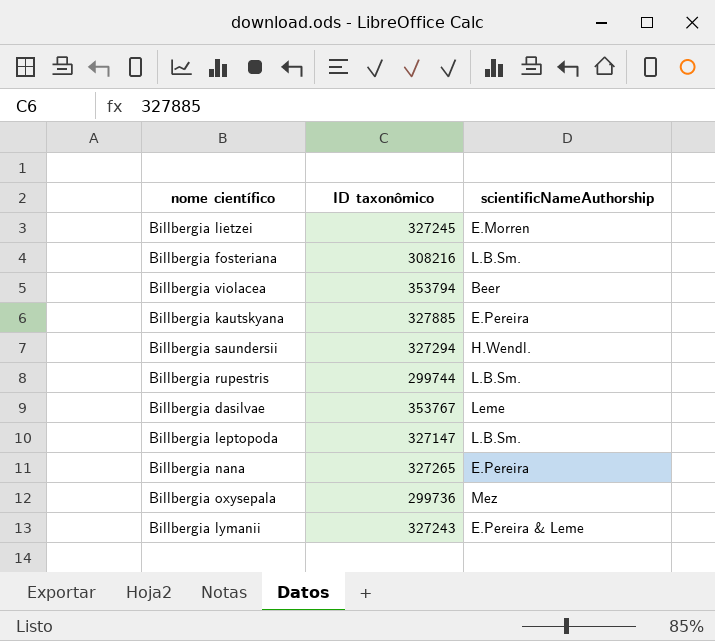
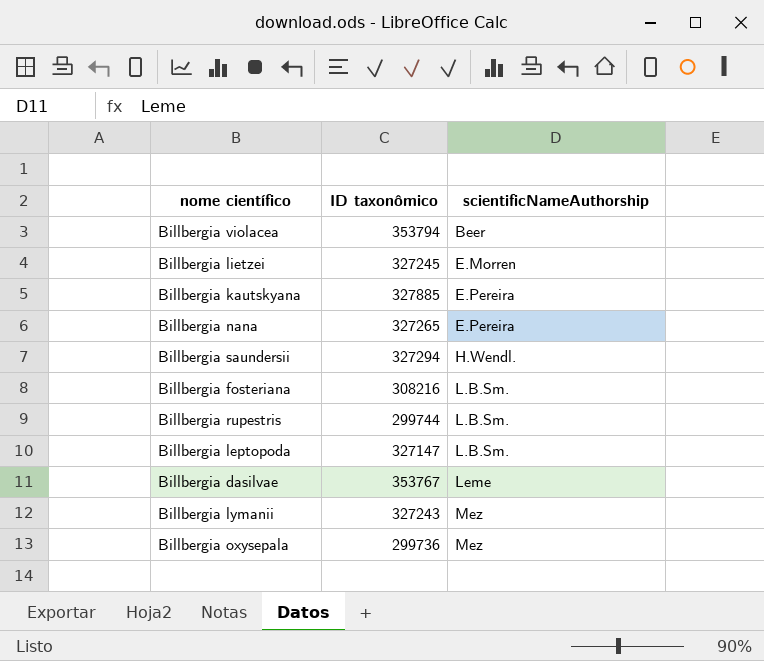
row order: none -> scientificNameAuthorship ascending
Billbergia lymanii | scientificNameAuthorship: E.Pereira & Leme -> Mez

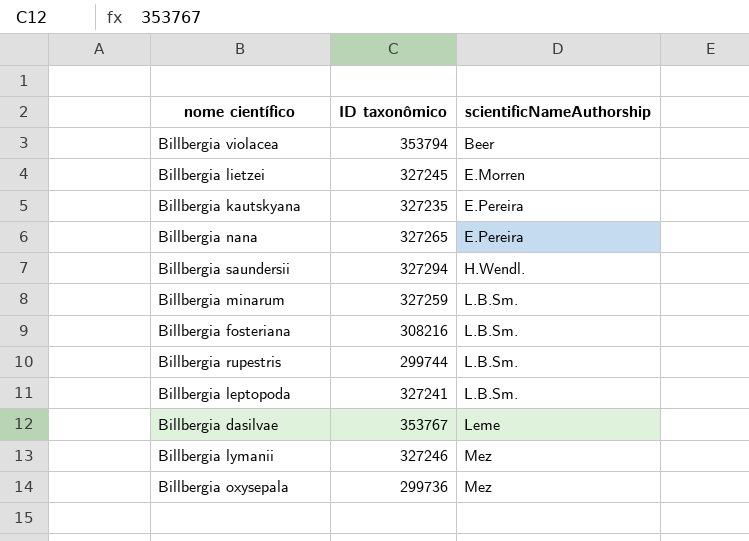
Billbergia kautskyana | ID taxonômico: 327885 -> 327235
row Billbergia minarum: none -> 327259 | L.B.Sm.
Billbergia leptopoda | ID taxonômico: 327147 -> 327241
Billbergia lymanii | ID taxonômico: 327243 -> 327246

